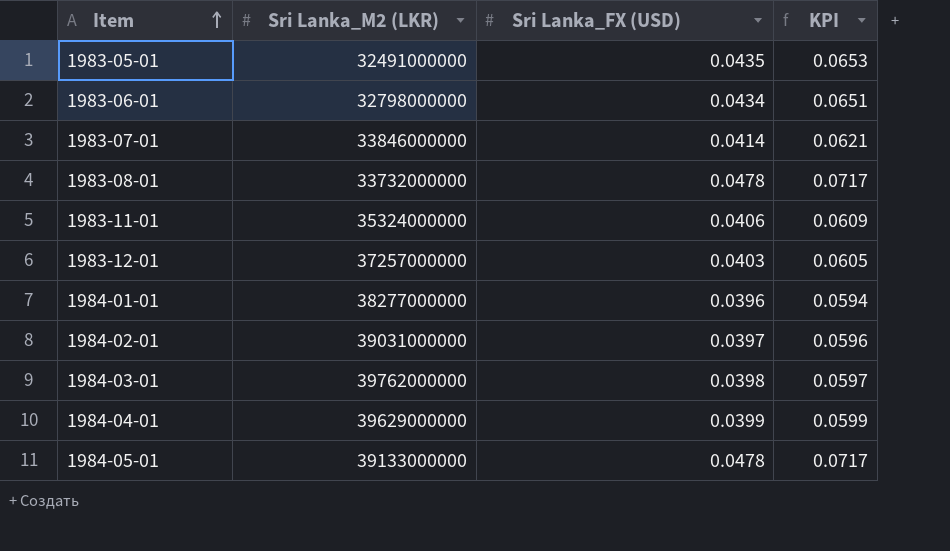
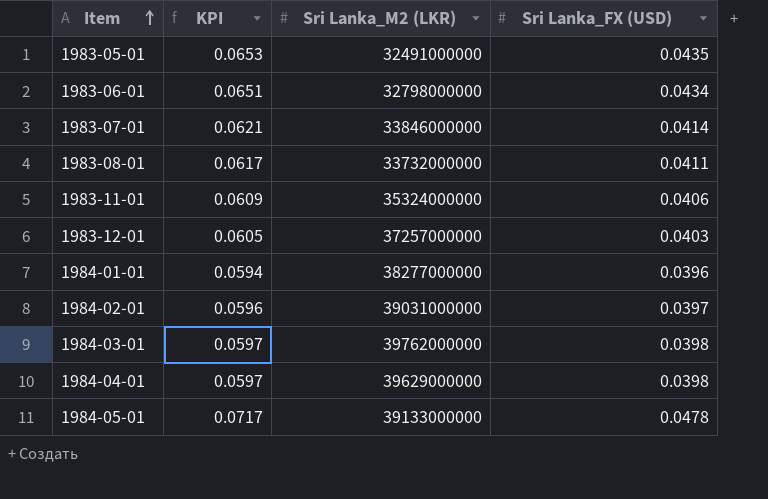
column KPI | position: 4 -> 2
1983-08-01 | KPI: 0.0717 -> 0.0617
1983-08-01 | Sri Lanka_FX (USD): 0.0478 -> 0.0411
1984-04-01 | KPI: 0.0599 -> 0.0597
1984-04-01 | Sri Lanka_FX (USD): 0.0399 -> 0.0398

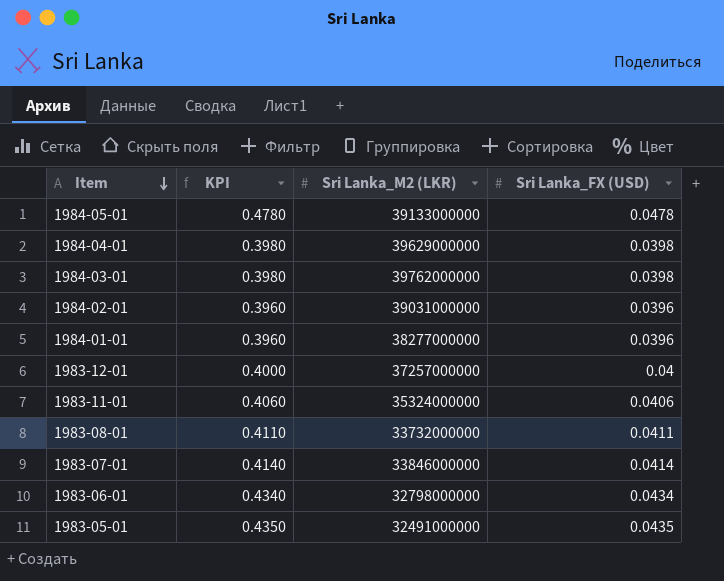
row order: Item ascending -> Item descending
column KPI | formula: [Sri Lanka_FX (USD)] * 1.5 -> [Sri Lanka_FX (USD)] * 10
1984-02-01 | Sri Lanka_FX (USD): 0.0397 -> 0.0396
1983-12-01 | Sri Lanka_FX (USD): 0.0403 -> 0.04

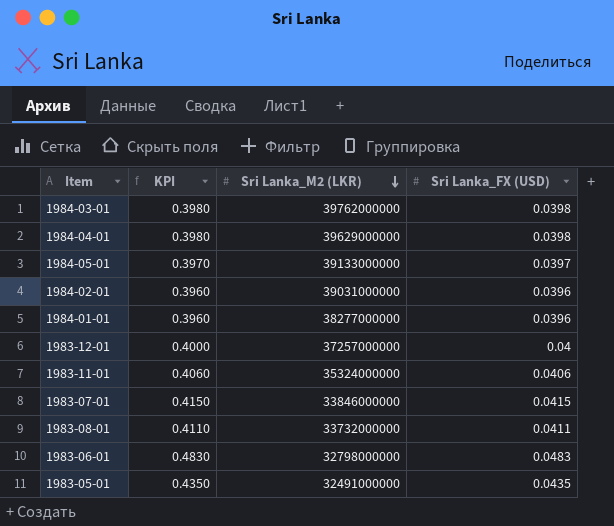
row order: Item descending -> Sri Lanka_M2 (LKR) descending
1984-05-01 | KPI: 0.4780 -> 0.3970
1984-05-01 | Sri Lanka_FX (USD): 0.0478 -> 0.0397
1983-07-01 | KPI: 0.4140 -> 0.4150
1983-07-01 | Sri Lanka_FX (USD): 0.0414 -> 0.0415
1983-06-01 | KPI: 0.4340 -> 0.4830
1983-06-01 | Sri Lanka_FX (USD): 0.0434 -> 0.0483

